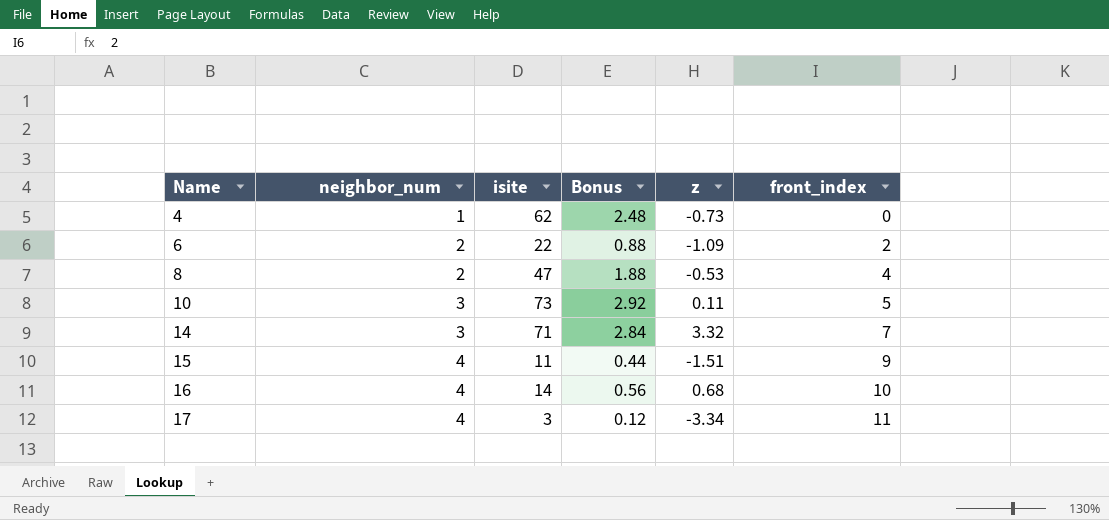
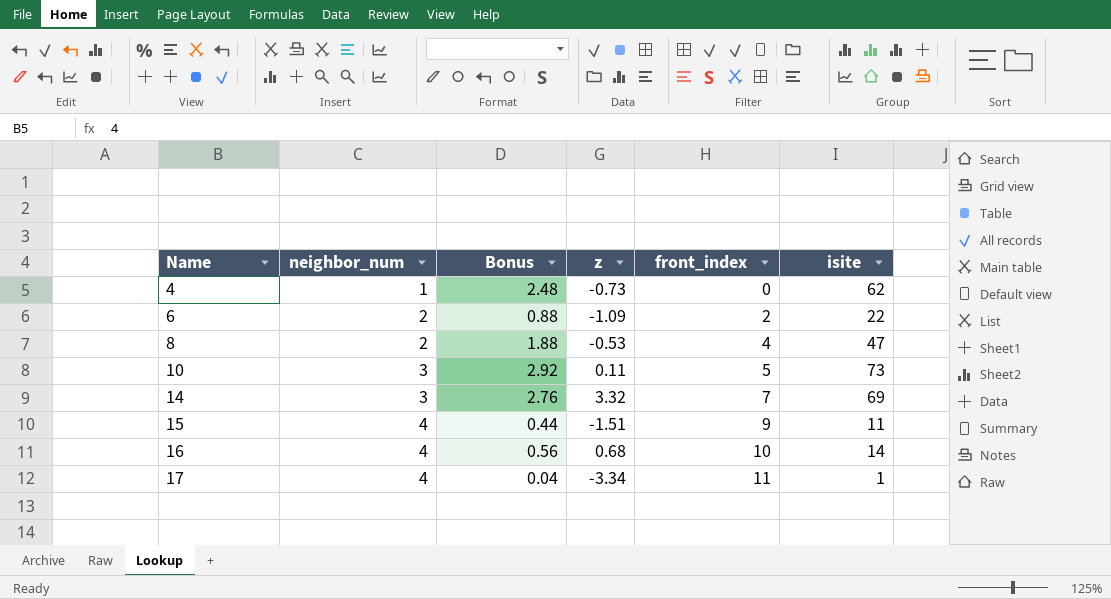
column isite | position: 3 -> 6
14 | Bonus: 2.84 -> 2.76
14 | isite: 71 -> 69
17 | Bonus: 0.12 -> 0.04
17 | isite: 3 -> 1

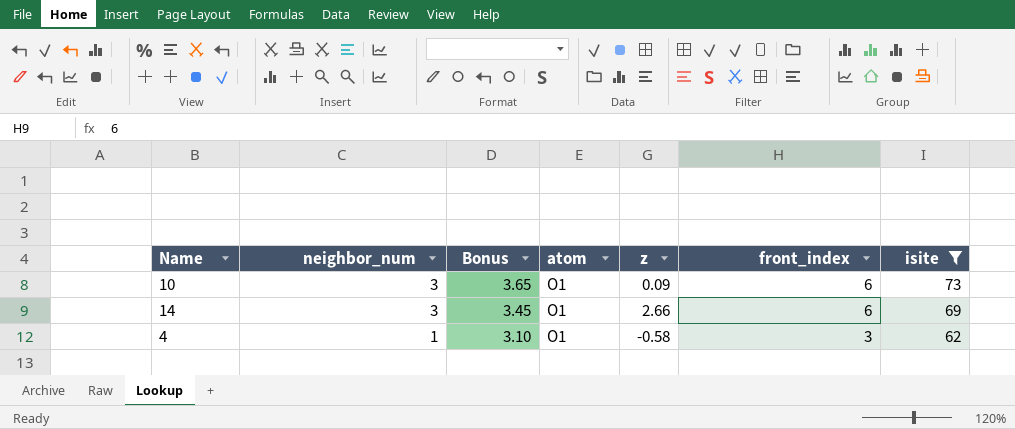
filter: none -> isite >= 62
row order: Name ascending -> neighbor_num descending
column Bonus | formula: [isite] * 0.04 -> [isite] * 0.05
column atom | position: none -> 4
10 | z: 0.11 -> 0.09
10 | front_index: 5 -> 6
14 | z: 3.32 -> 2.66
14 | front_index: 7 -> 6
4 | z: -0.73 -> -0.58
4 | front_index: 0 -> 3

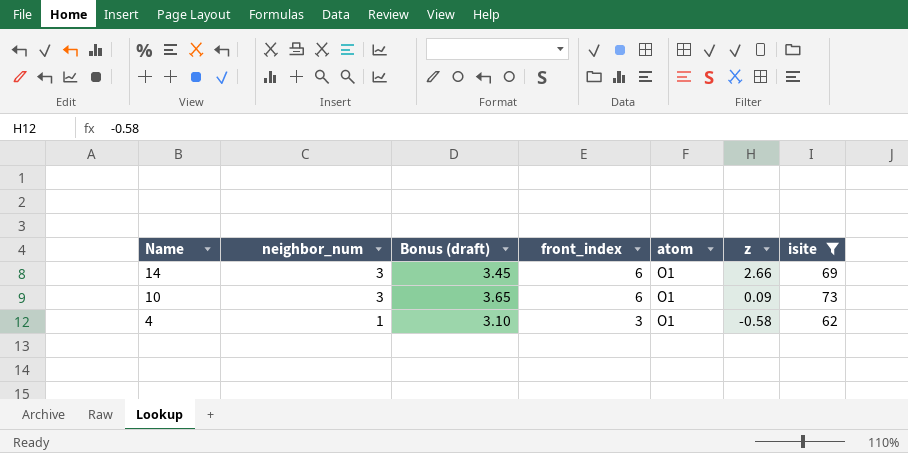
row order: neighbor_num descending -> Name descending
column name: Bonus -> Bonus (draft)
column front_index | position: 6 -> 4

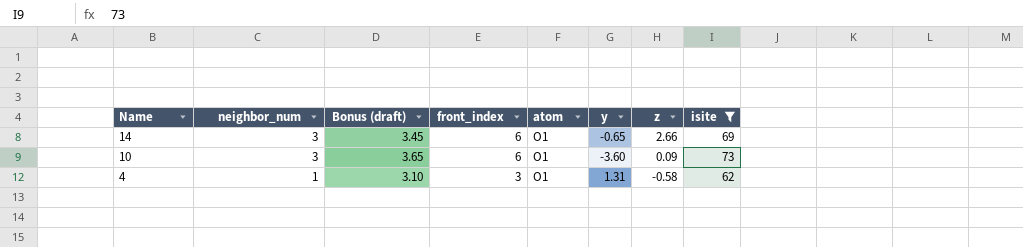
column y | position: none -> 6

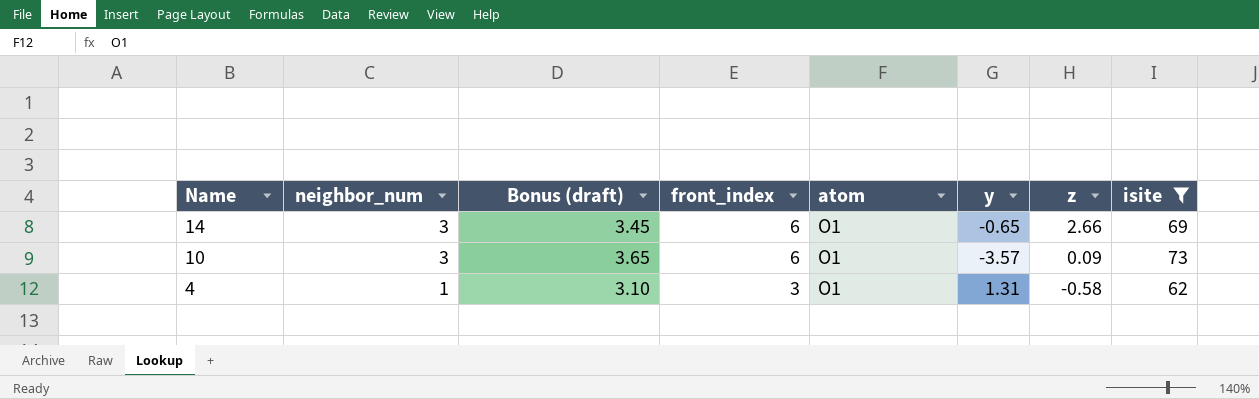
10 | y: -3.60 -> -3.57

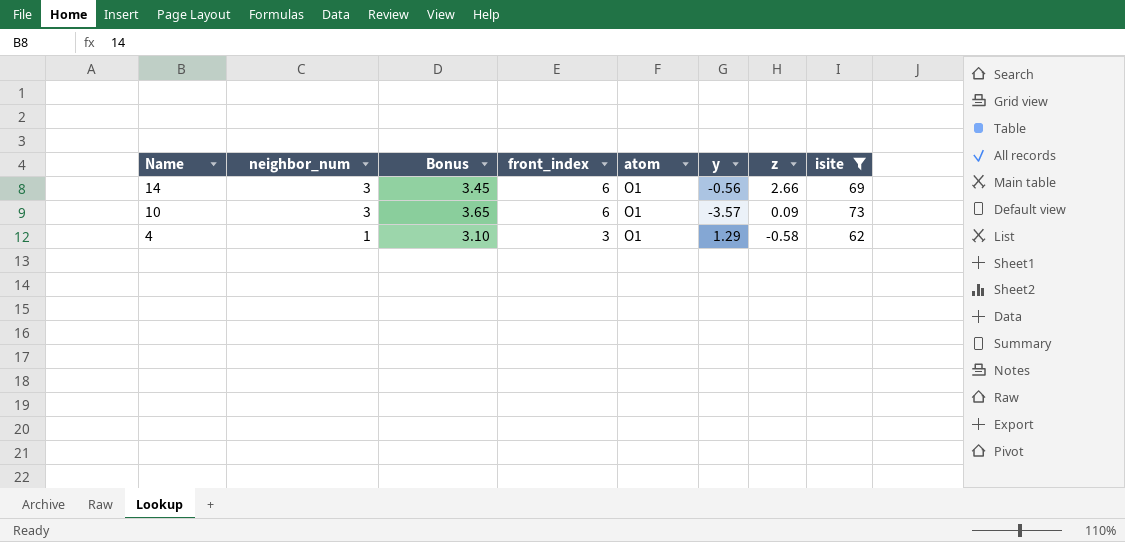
column name: Bonus (draft) -> Bonus
14 | y: -0.65 -> -0.56
4 | y: 1.31 -> 1.29

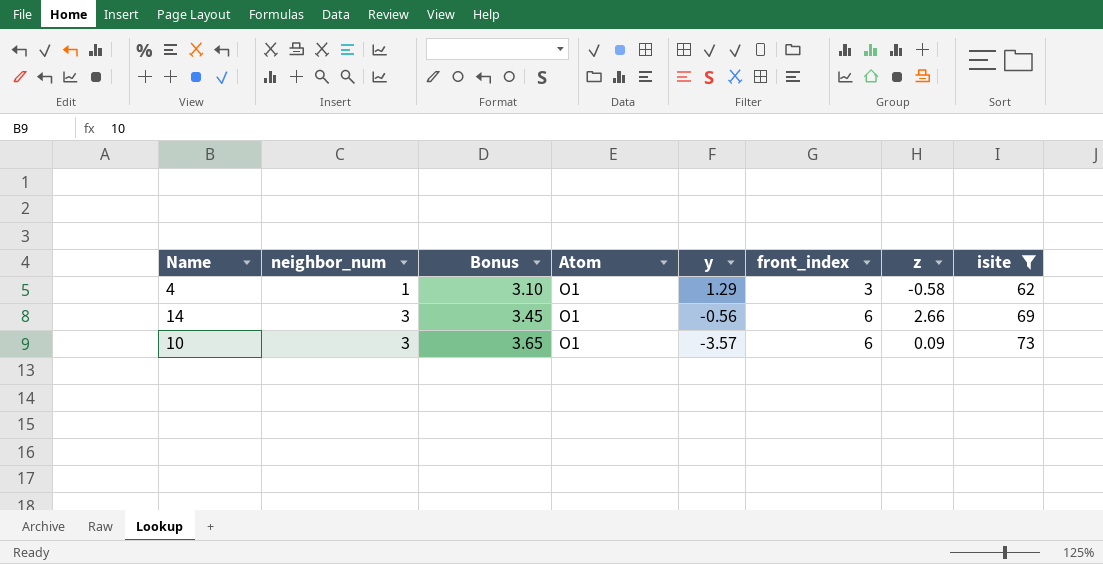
row order: Name descending -> neighbor_num ascending
column name: atom -> Atom
column front_index | position: 4 -> 6

